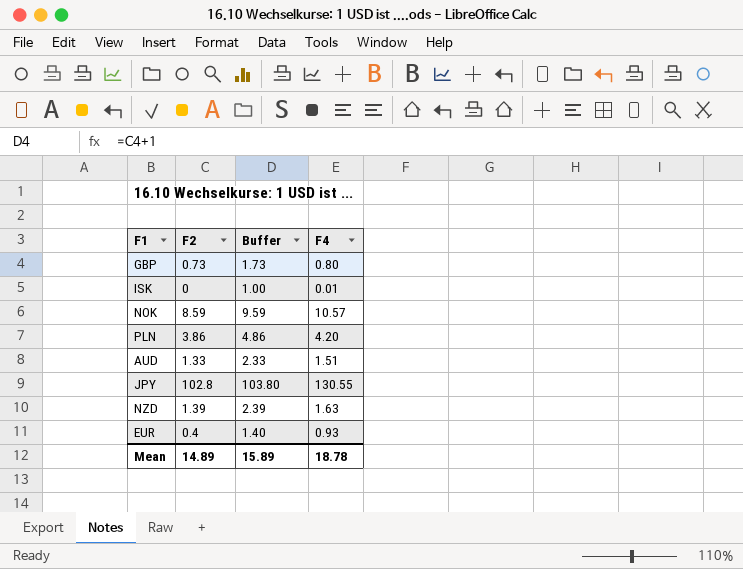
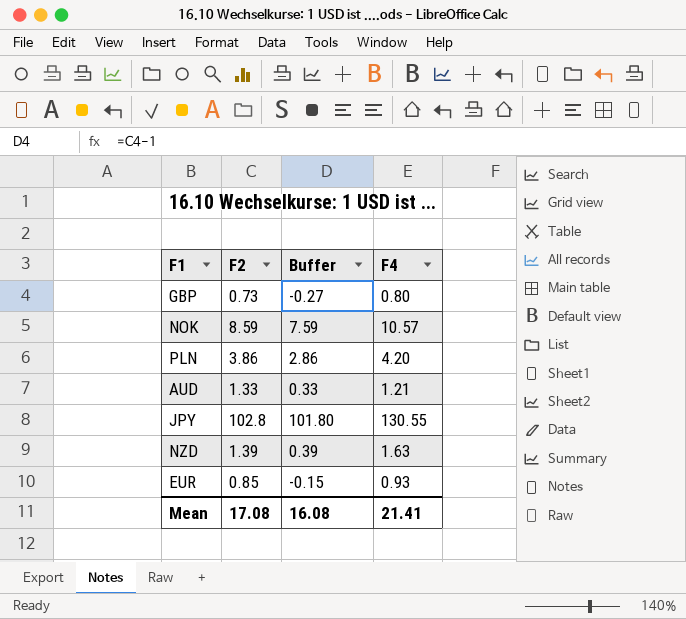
column Buffer | formula: [F2] + 1 -> [F2] - 1
row ISK: 0 | 1.00 | 0.01 -> none
AUD | F4: 1.51 -> 1.21
EUR | F2: 0.4 -> 0.85
Mean | F2: 14.89 -> 17.08
Mean | Buffer: 15.89 -> 16.08
Mean | F4: 18.78 -> 21.41

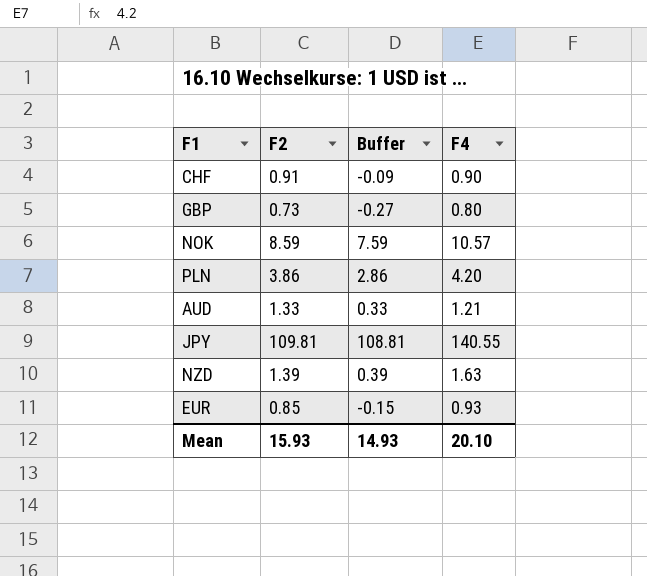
row CHF: none -> 0.91 | -0.09 | 0.90
JPY | F2: 102.8 -> 109.81
JPY | Buffer: 101.80 -> 108.81
JPY | F4: 130.55 -> 140.55
Mean | F2: 17.08 -> 15.93
Mean | Buffer: 16.08 -> 14.93
Mean | F4: 21.41 -> 20.10

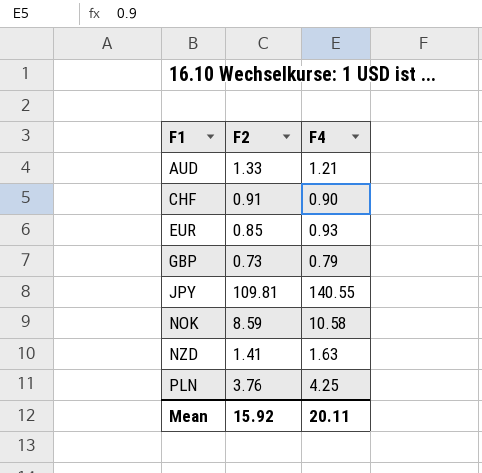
row order: none -> F1 ascending
column Buffer | formula: [F2] - 1 -> none
GBP | F4: 0.80 -> 0.79
NOK | F4: 10.57 -> 10.58
NZD | F2: 1.39 -> 1.41
PLN | F2: 3.86 -> 3.76
PLN | F4: 4.20 -> 4.25
Mean | F2: 15.93 -> 15.92
Mean | F4: 20.10 -> 20.11

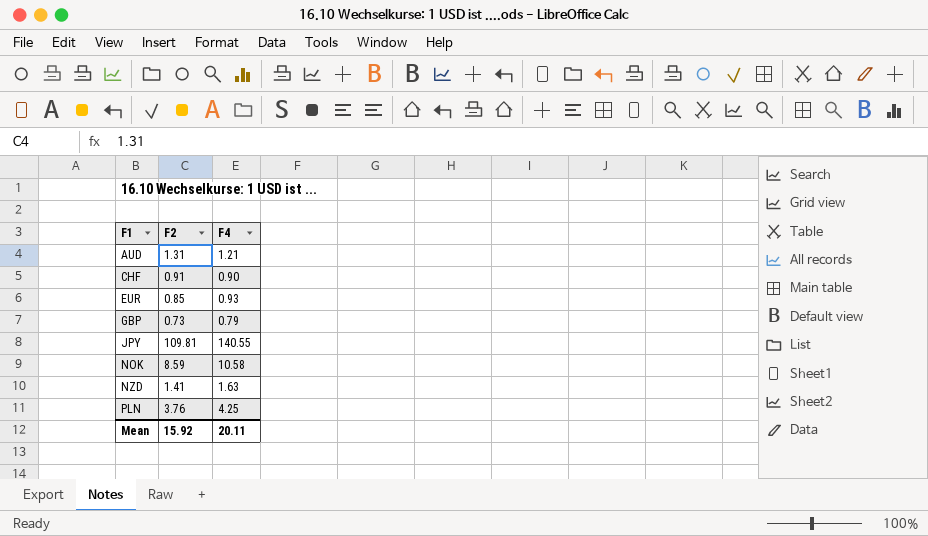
AUD | F2: 1.33 -> 1.31

